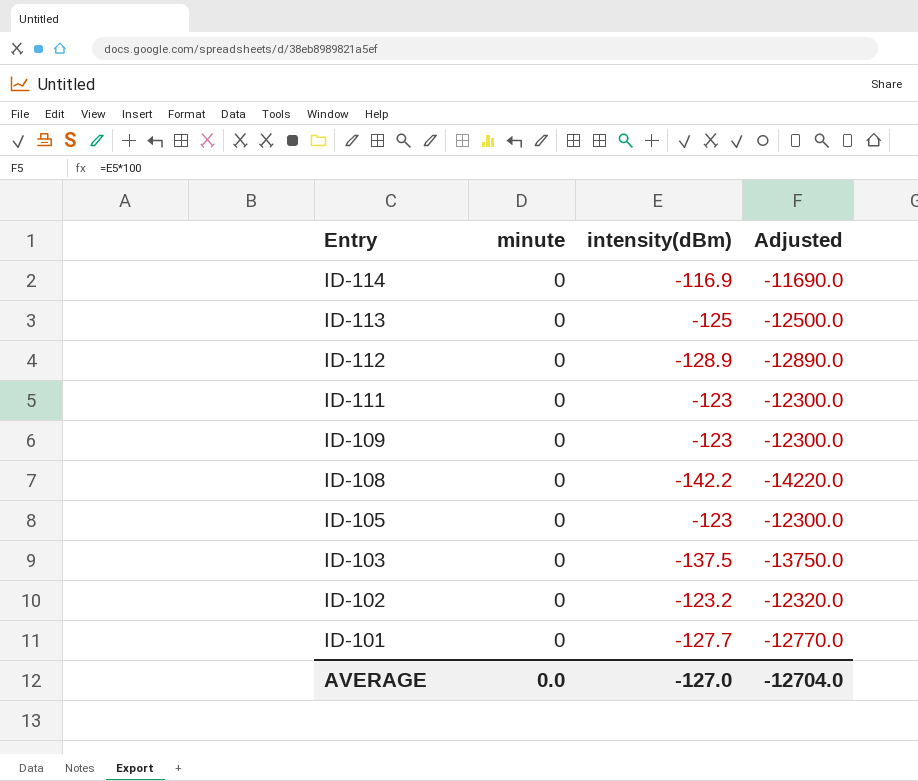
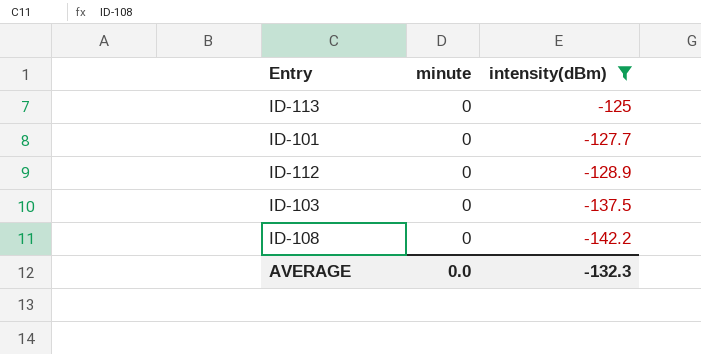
filter: none -> intensity(dBm) <= -125
row order: Entry descending -> intensity(dBm) descending
column Adjusted | formula: [intensity(dBm)] * 100 -> none
AVERAGE | intensity(dBm): -127.0 -> -132.3

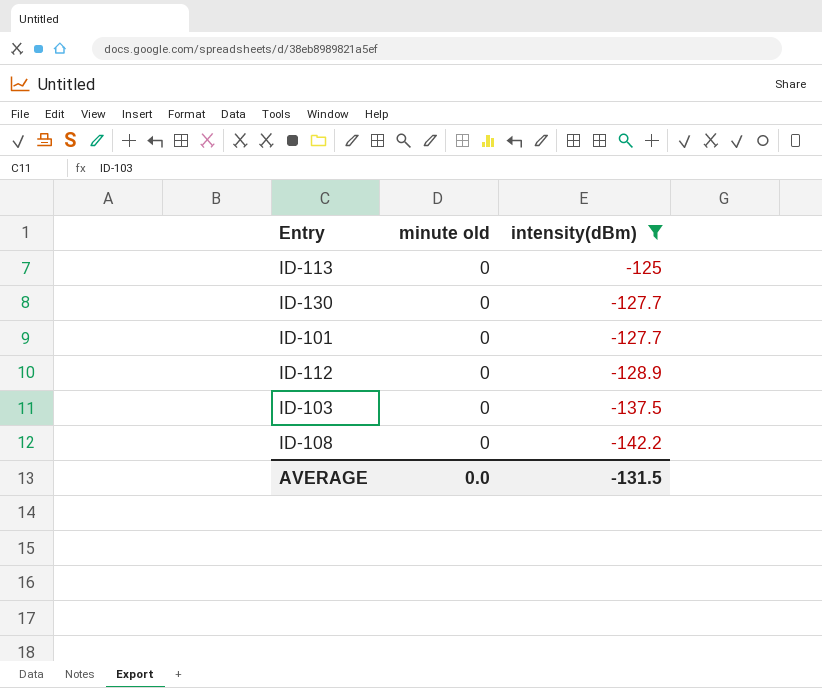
column name: minute -> minute old
row ID-130: none -> 0 | -127.7
AVERAGE | intensity(dBm): -132.3 -> -131.5

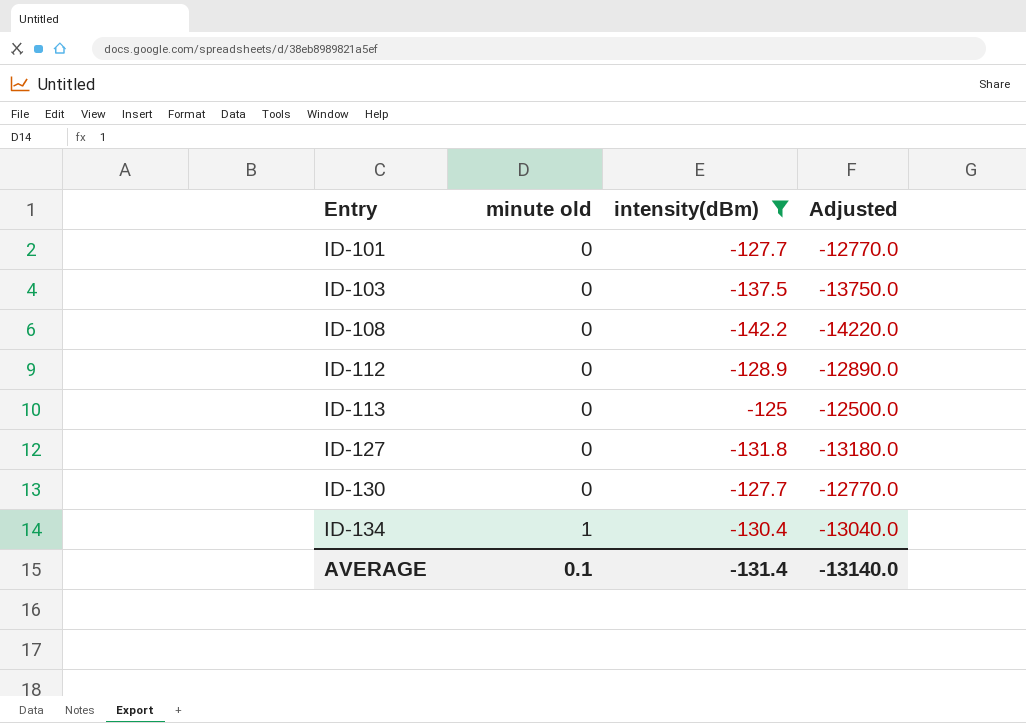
row order: intensity(dBm) descending -> Entry ascending
column Adjusted | formula: none -> [intensity(dBm)] * 100
row ID-127: none -> 0 | -131.8 | -13180.0
row ID-134: none -> 1 | -130.4 | -13040.0
AVERAGE | minute old: 0.0 -> 0.1
AVERAGE | intensity(dBm): -131.5 -> -131.4

